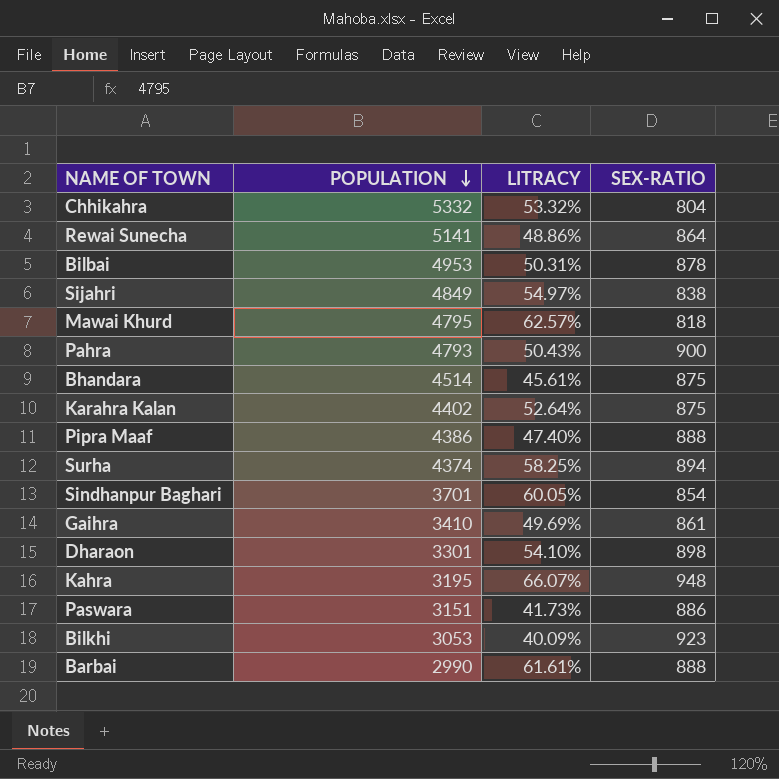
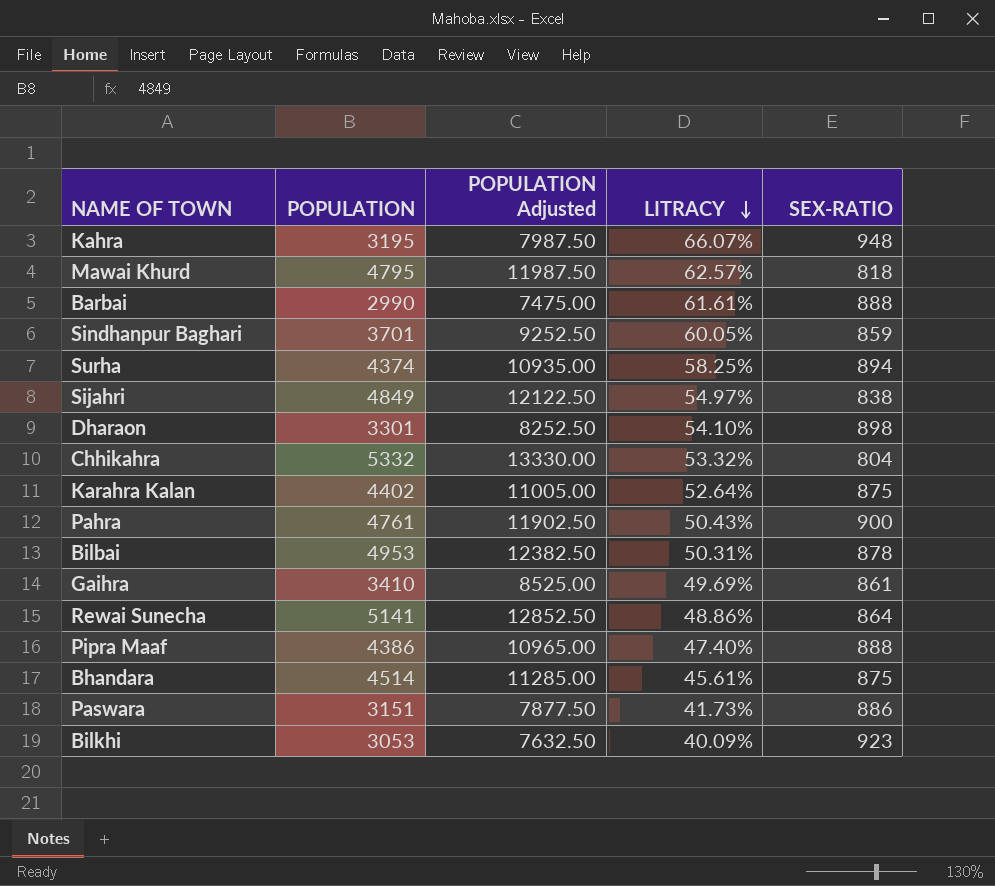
row order: POPULATION descending -> LITRACY descending
column POPULATION Adjusted | formula: none -> [POPULATION] * 2.5
Sindhanpur Baghari | SEX-RATIO: 854 -> 859
Pahra | POPULATION: 4793 -> 4761

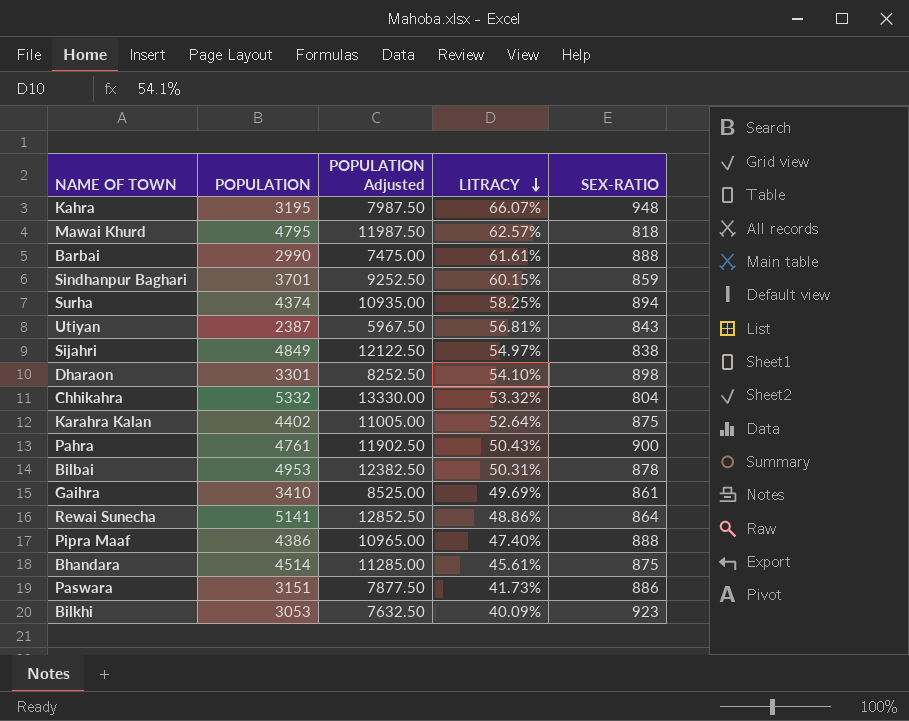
Sindhanpur Baghari | LITRACY: 60.05% -> 60.15%
row Utiyan: none -> 2387 | 5967.50 | 56.81% | 843

